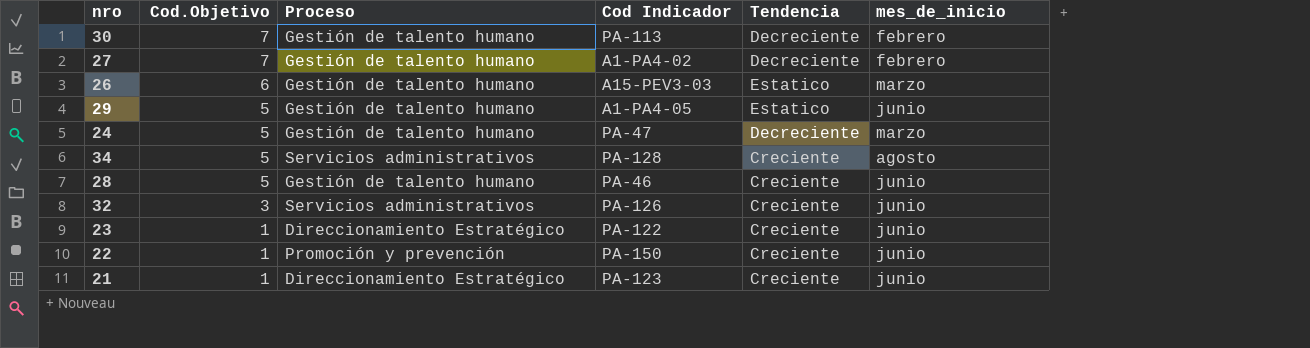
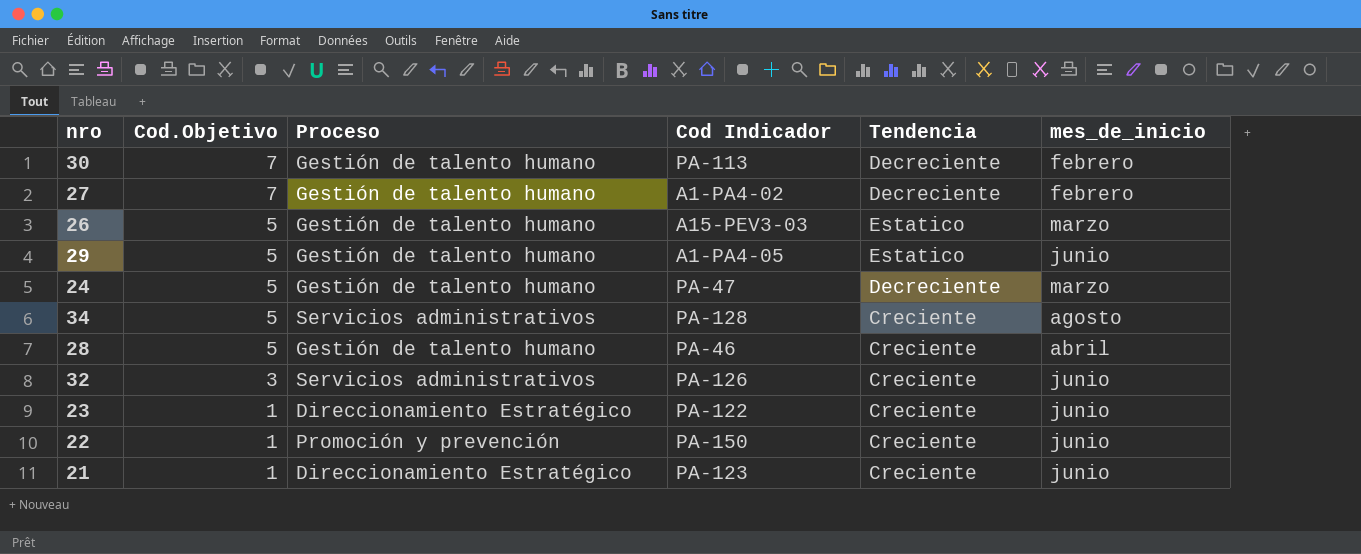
26 | Cod.Objetivo: 6 -> 5
28 | mes_de_inicio: junio -> abril

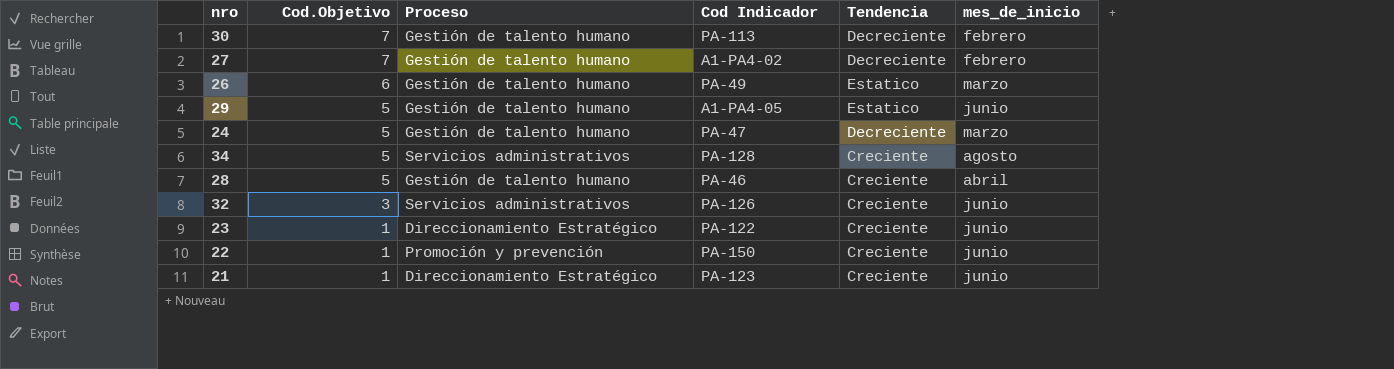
26 | Cod.Objetivo: 5 -> 6
26 | Cod Indicador: A15-PEV3-03 -> PA-49

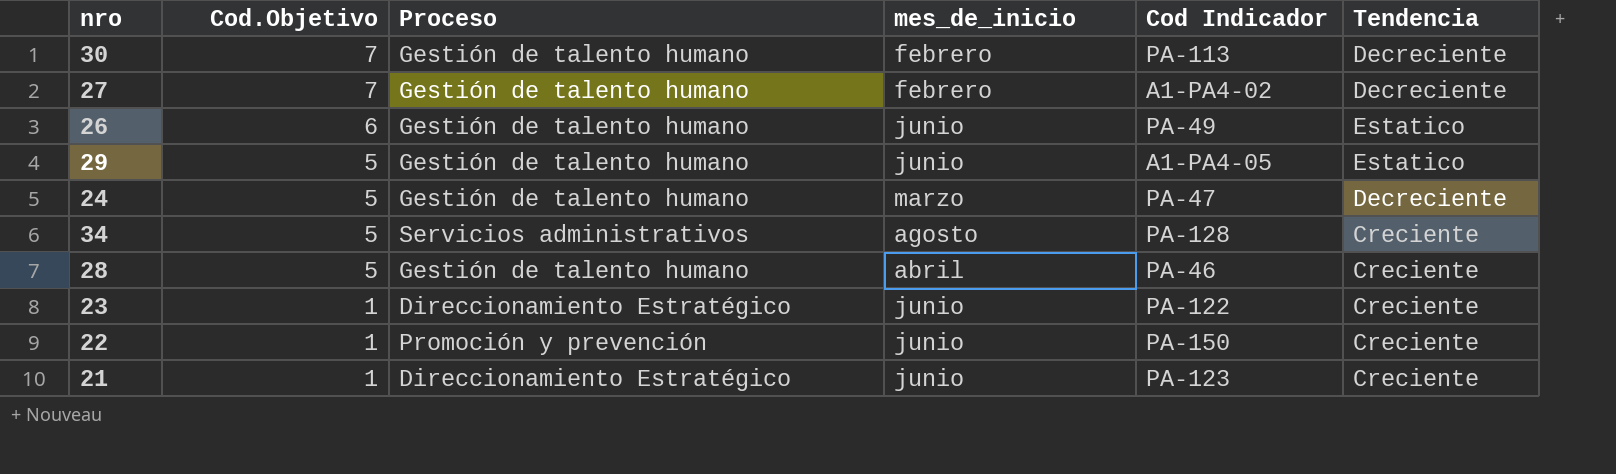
column mes_de_inicio | position: 6 -> 4
row 32: 3 | Servicios administrativos | PA-126 | Creciente | junio -> none
26 | mes_de_inicio: marzo -> junio

